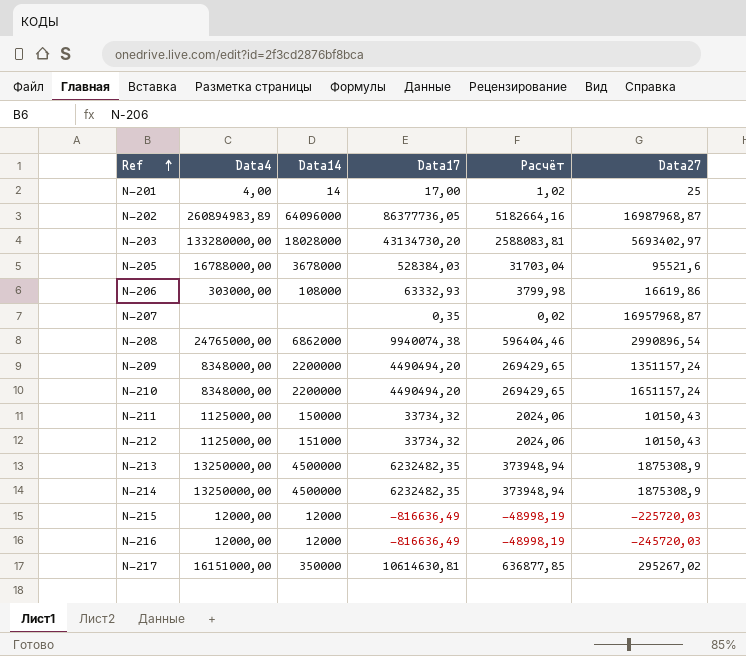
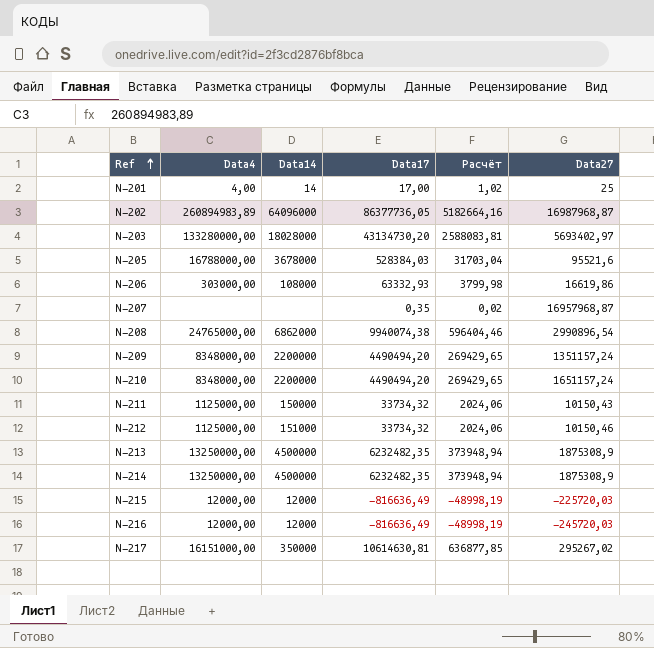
N-212 | Data27: 10150,43 -> 10150,46

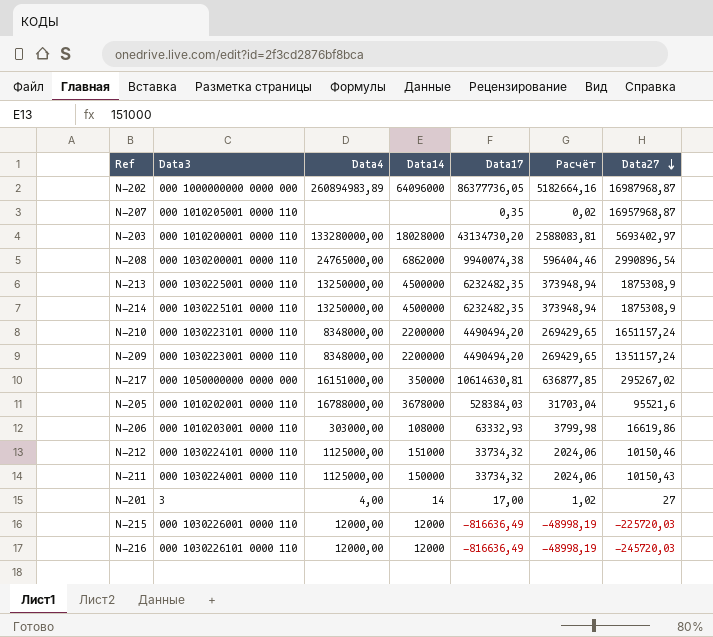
row order: Ref ascending -> Data27 descending
column Data3 | position: none -> 2
N-201 | Data27: 25 -> 27

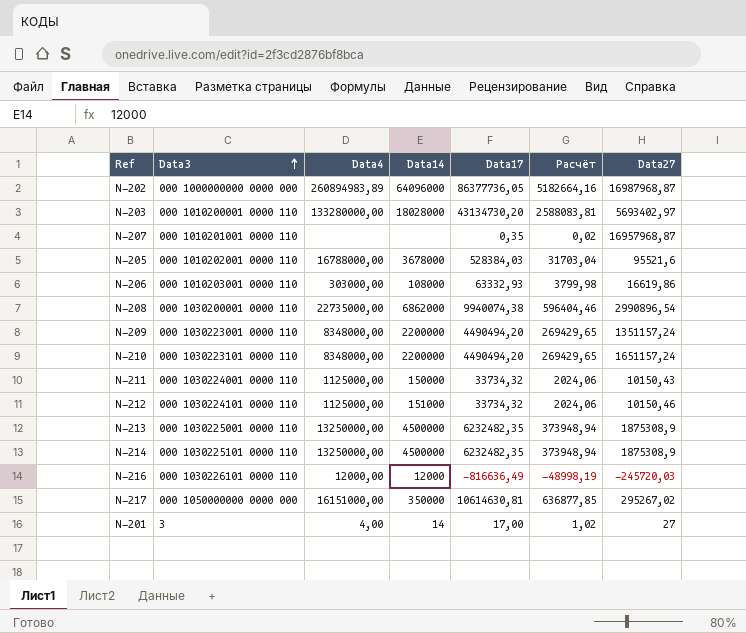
row order: Data27 descending -> Data3 ascending
row N-215: 000 1030226001 0000 110 | 12000,00 | 12000 | -816636,49 | -48998,19 | -225720,03 -> none
N-207 | Data3: 000 1010205001 0000 110 -> 000 1010201001 0000 110
N-208 | Data4: 24765000,00 -> 22735000,00

